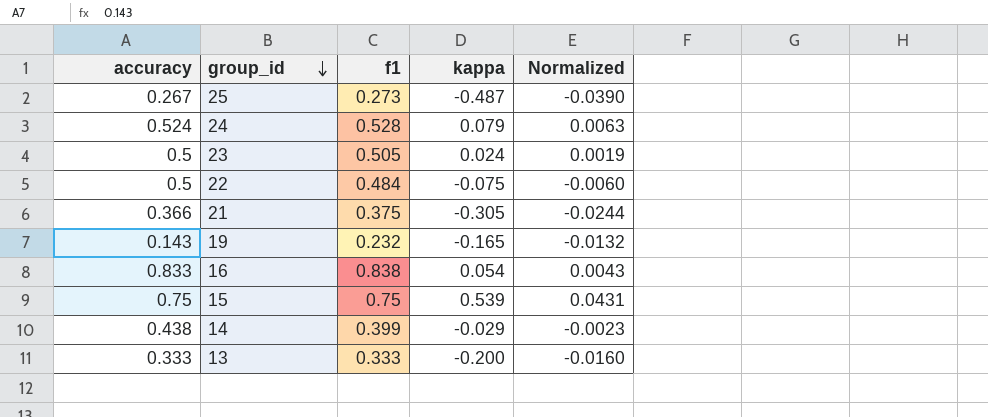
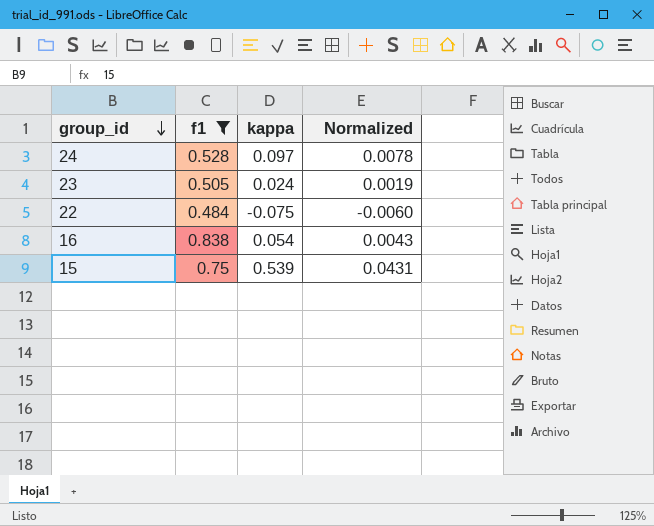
filter: none -> f1 >= 0.484
column accuracy | position: 1 -> none
24 | kappa: 0.079 -> 0.097
24 | Normalized: 0.0063 -> 0.0078

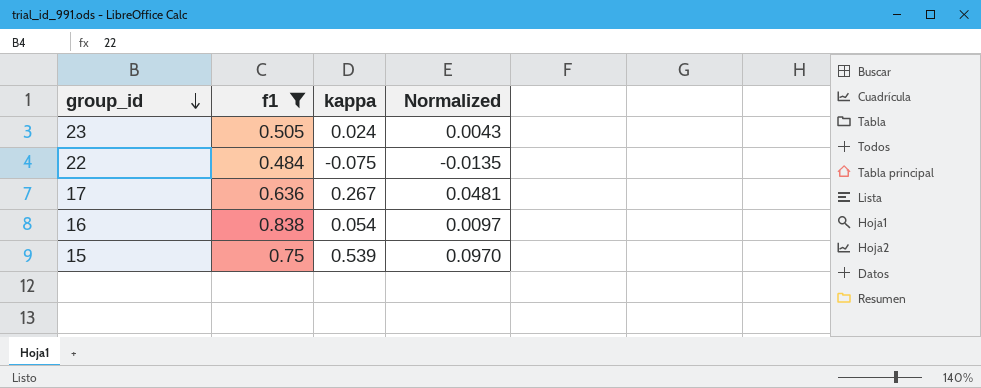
column Normalized | formula: [kappa] * 0.08 -> [kappa] * 0.18
row 24: 0.528 | 0.097 | 0.0078 -> none
row 17: none -> 0.636 | 0.267 | 0.0481

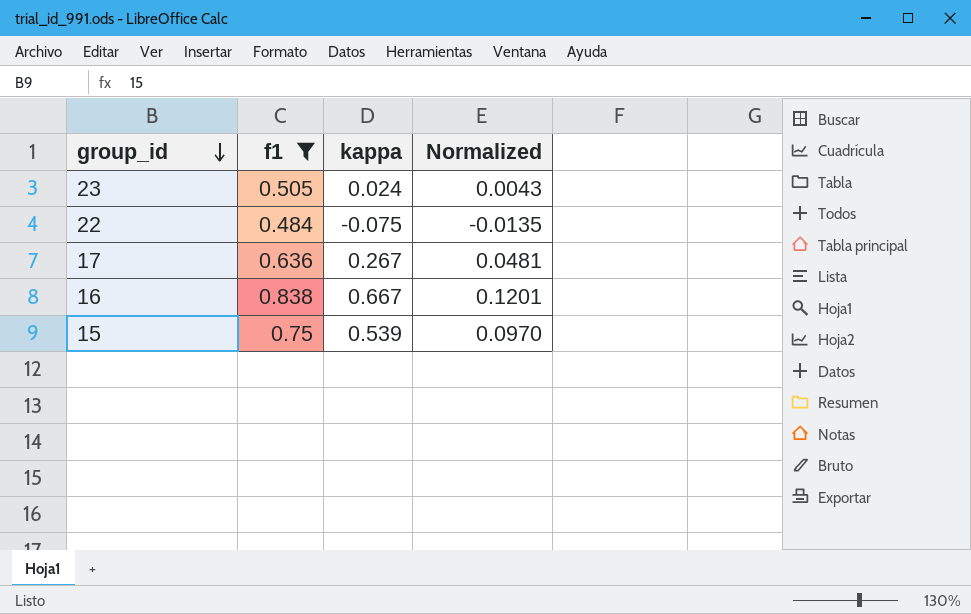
16 | kappa: 0.054 -> 0.667
16 | Normalized: 0.0097 -> 0.1201

